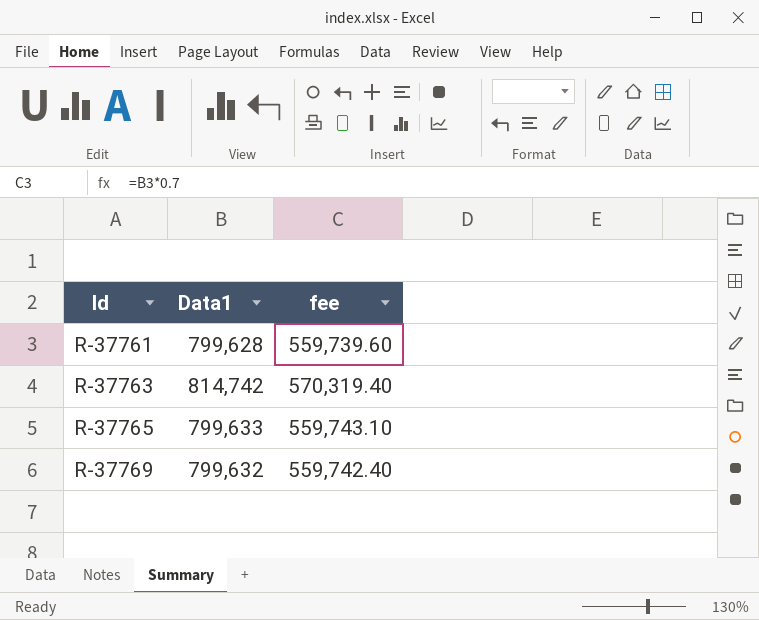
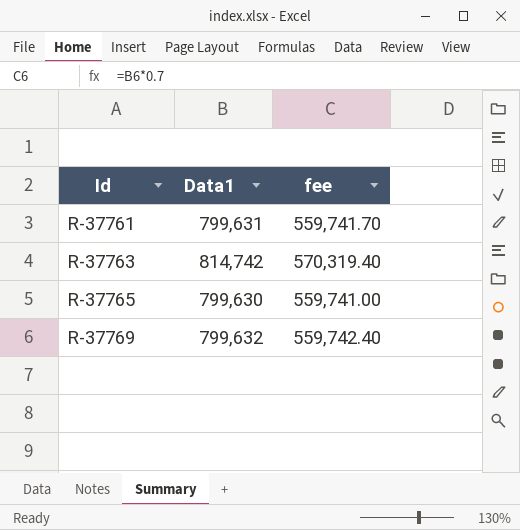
R-37761 | Data1: 799,628 -> 799,631
R-37761 | fee: 559,739.60 -> 559,741.70
R-37765 | Data1: 799,633 -> 799,630
R-37765 | fee: 559,743.10 -> 559,741.00

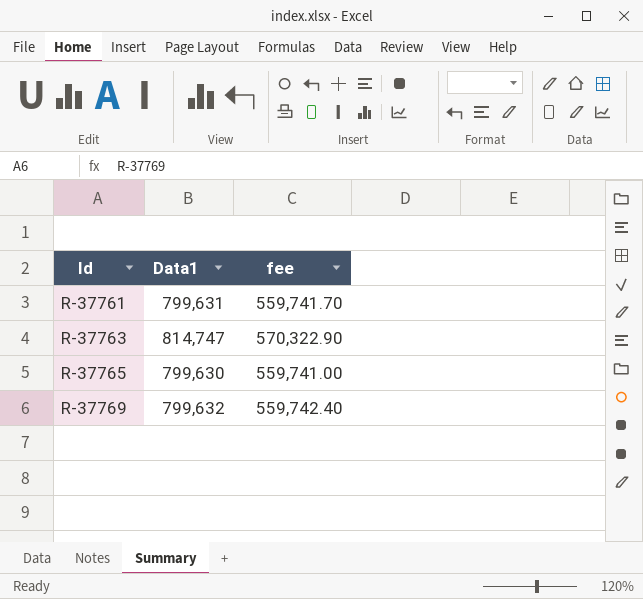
R-37763 | Data1: 814,742 -> 814,747
R-37763 | fee: 570,319.40 -> 570,322.90

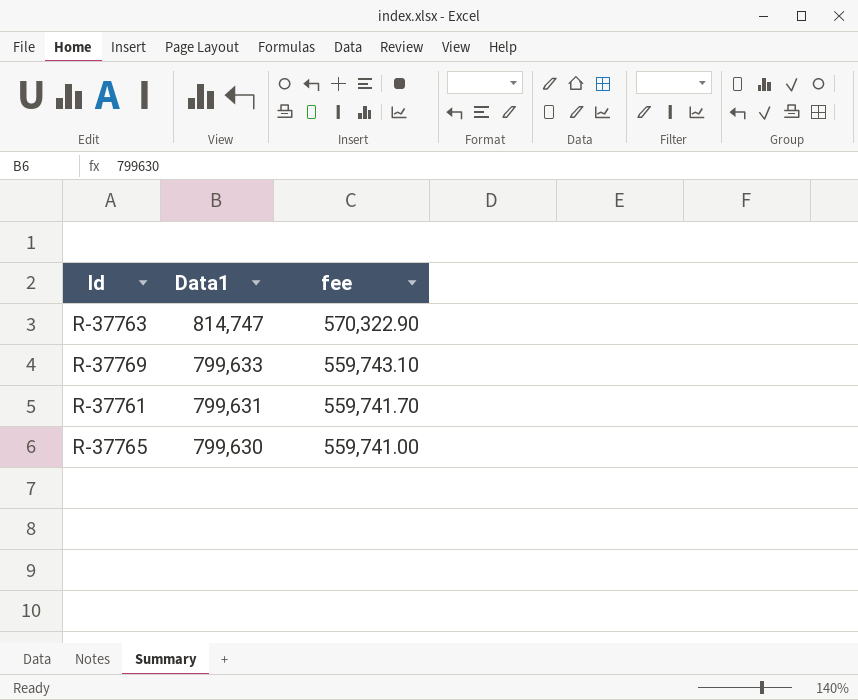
row order: Id ascending -> Data1 descending
R-37769 | Data1: 799,632 -> 799,633
R-37769 | fee: 559,742.40 -> 559,743.10

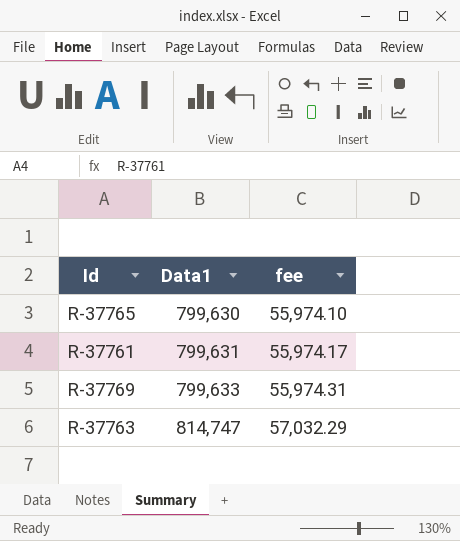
row order: Data1 descending -> Data1 ascending
column fee | formula: [Data1] * 0.7 -> [Data1] * 0.07

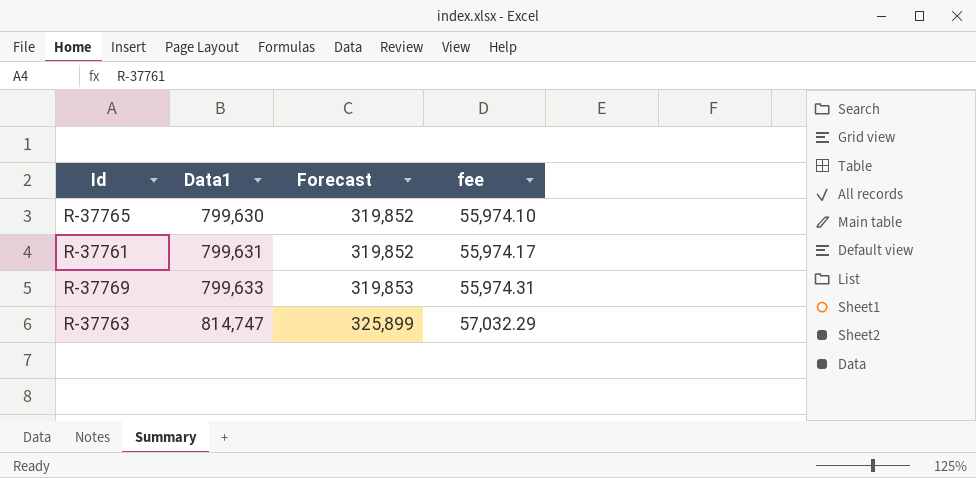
column Forecast | formula: none -> [Data1] * 0.4

